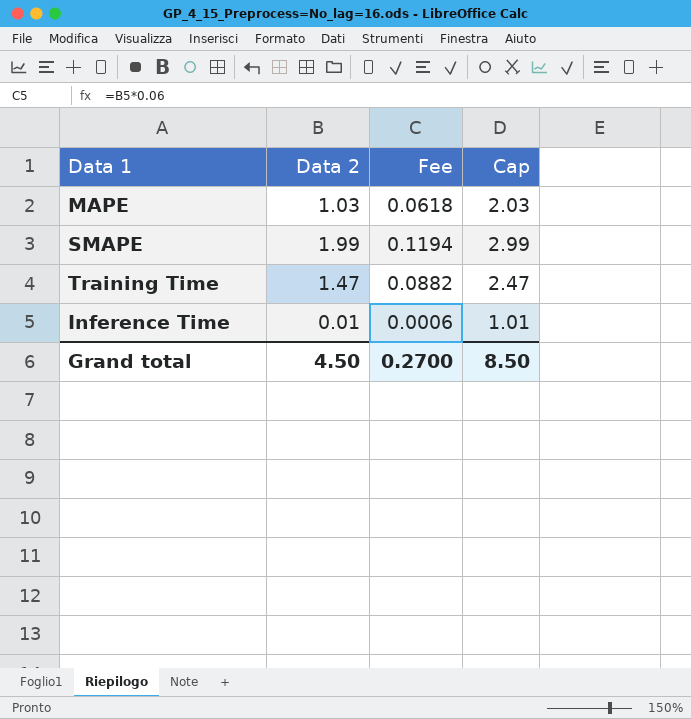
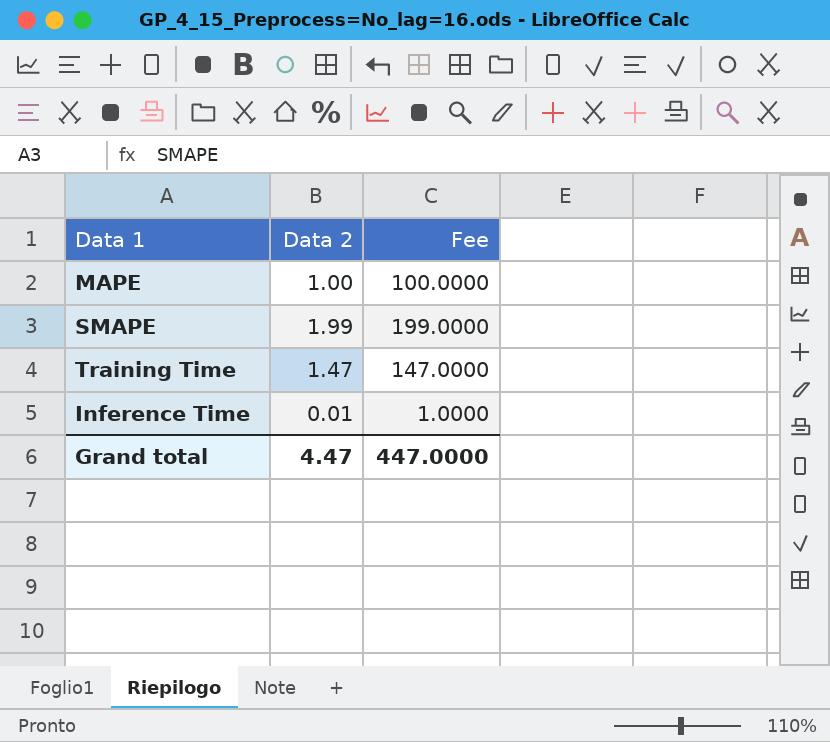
column Cap | formula: [Data 2] + 1 -> none
column Fee | formula: [Data 2] * 0.06 -> [Data 2] * 100
MAPE | Data 2: 1.03 -> 1.00
Grand total | Data 2: 4.50 -> 4.47
Grand total | Fee: 0.2700 -> 447.0000

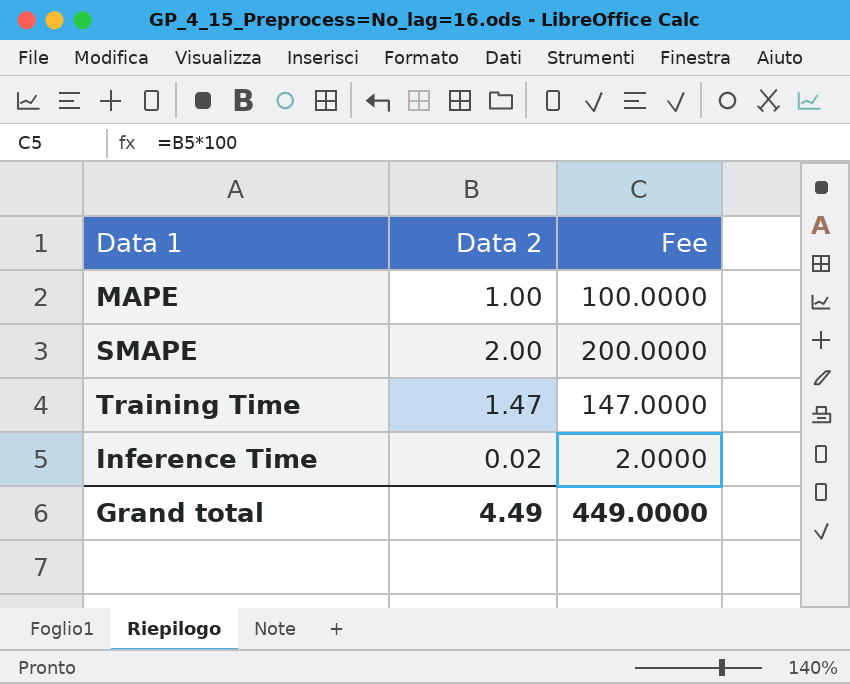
SMAPE | Data 2: 1.99 -> 2.00
SMAPE | Fee: 199.0000 -> 200.0000
Inference Time | Data 2: 0.01 -> 0.02
Inference Time | Fee: 1.0000 -> 2.0000
Grand total | Data 2: 4.47 -> 4.49
Grand total | Fee: 447.0000 -> 449.0000

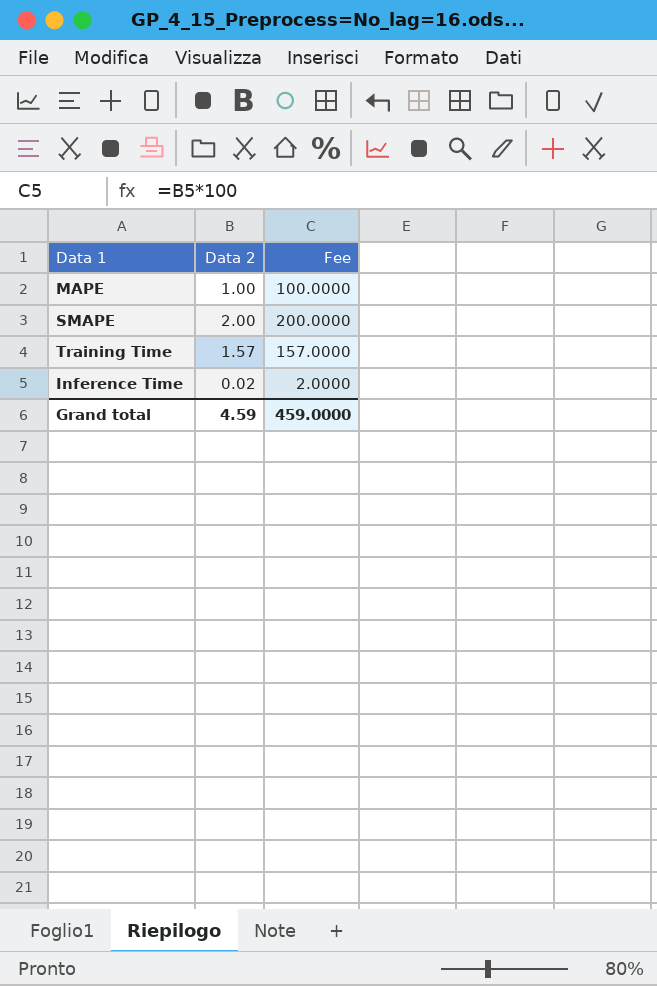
Training Time | Data 2: 1.47 -> 1.57
Training Time | Fee: 147.0000 -> 157.0000
Grand total | Data 2: 4.49 -> 4.59
Grand total | Fee: 449.0000 -> 459.0000

